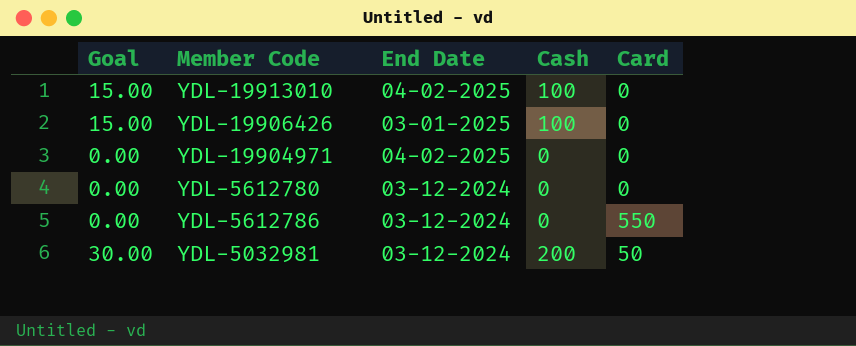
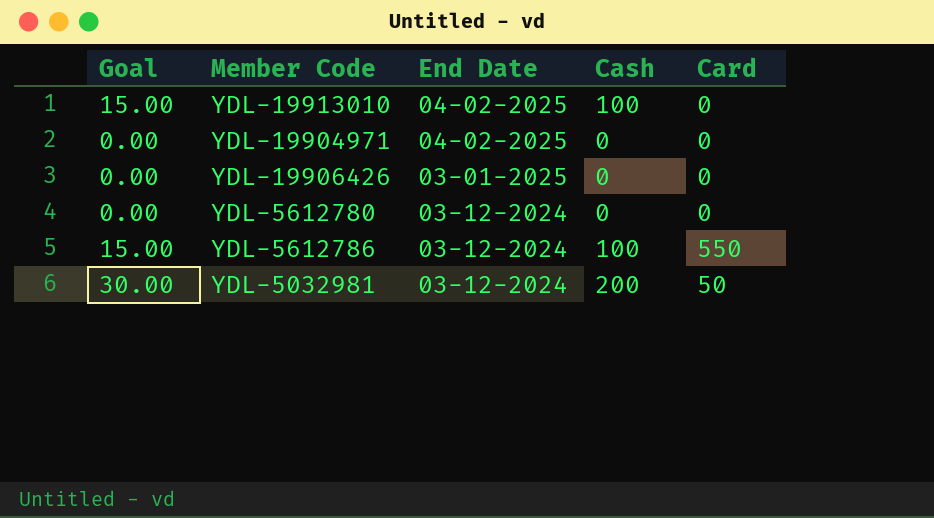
row order: none -> End Date descending
YDL-19906426 | Goal: 15.00 -> 0.00
YDL-19906426 | Cash: 100 -> 0
YDL-5612786 | Goal: 0.00 -> 15.00
YDL-5612786 | Cash: 0 -> 100

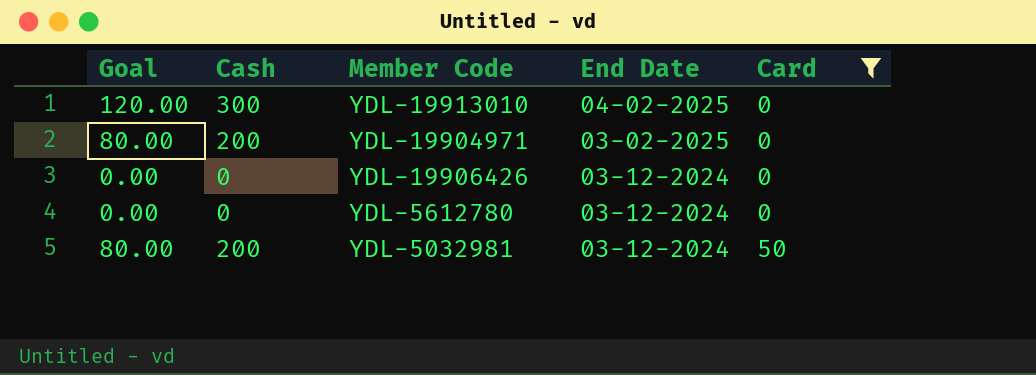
filter: none -> Card != 550
column Goal | formula: [Cash] * 0.15 -> [Cash] * 0.4
column Cash | position: 4 -> 2
YDL-19913010 | Cash: 100 -> 300
YDL-19904971 | Cash: 0 -> 200
YDL-19904971 | End Date: 04-02-2025 -> 03-02-2025
YDL-19906426 | End Date: 03-01-2025 -> 03-12-2024

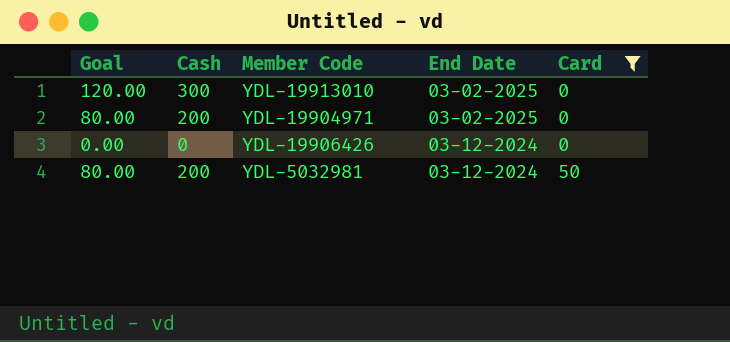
row YDL-5612780: 0.00 | 0 | 03-12-2024 | 0 -> none
YDL-19913010 | End Date: 04-02-2025 -> 03-02-2025

